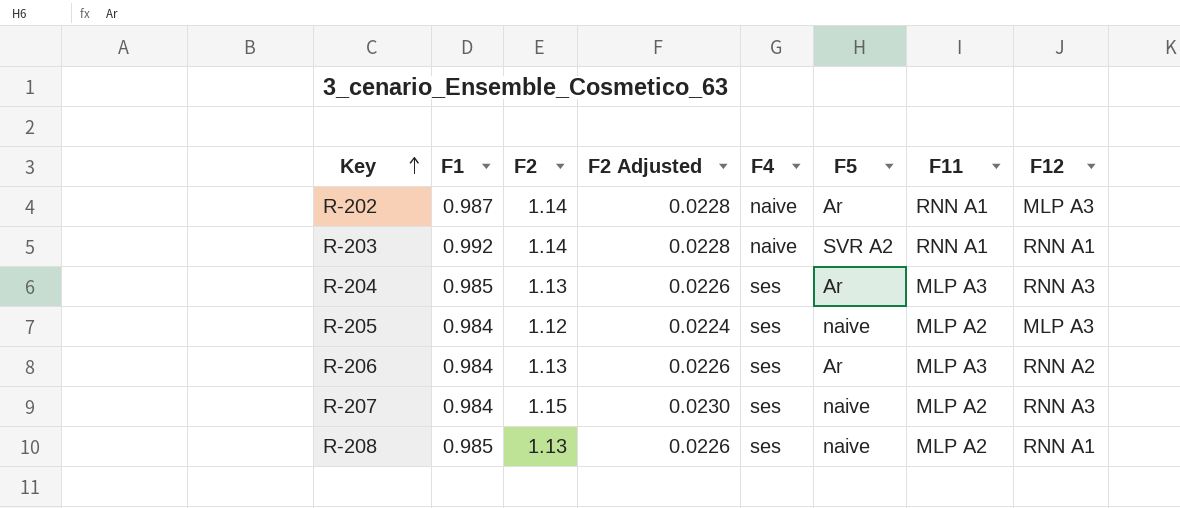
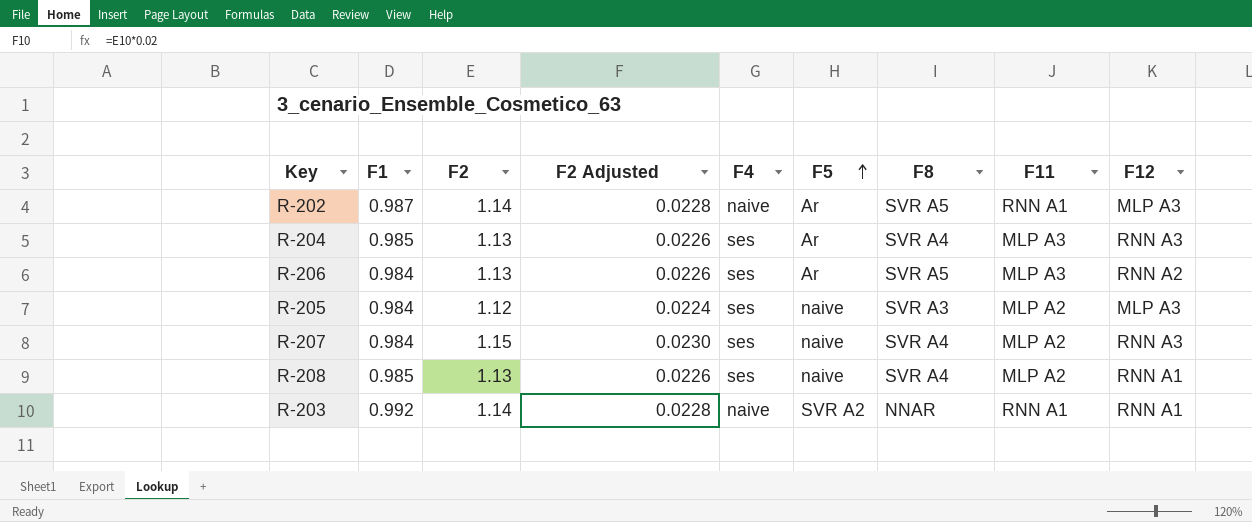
row order: Key ascending -> F5 ascending
column F8 | position: none -> 7

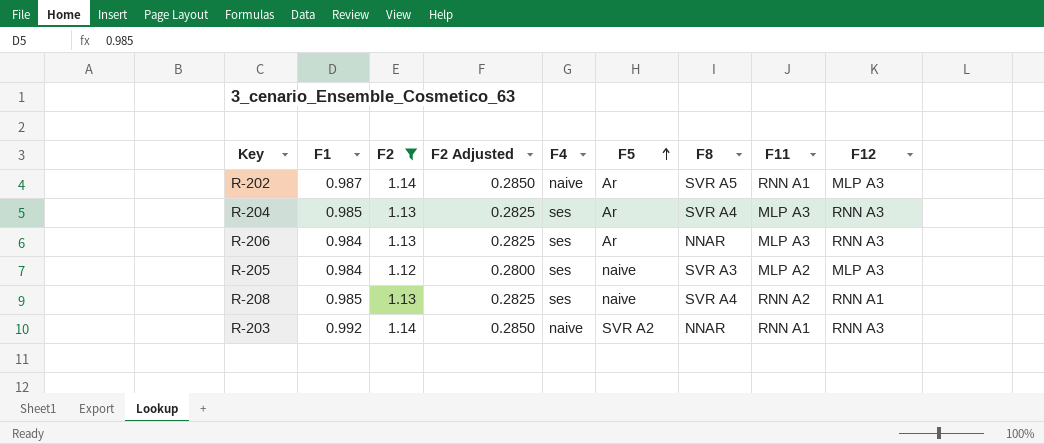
filter: none -> F2 != 1.15
column F2 Adjusted | formula: [F2] * 0.02 -> [F2] * 0.25
R-206 | F8: SVR A5 -> NNAR
R-206 | F12: RNN A2 -> RNN A3
R-208 | F11: MLP A2 -> RNN A2
R-203 | F12: RNN A1 -> RNN A3

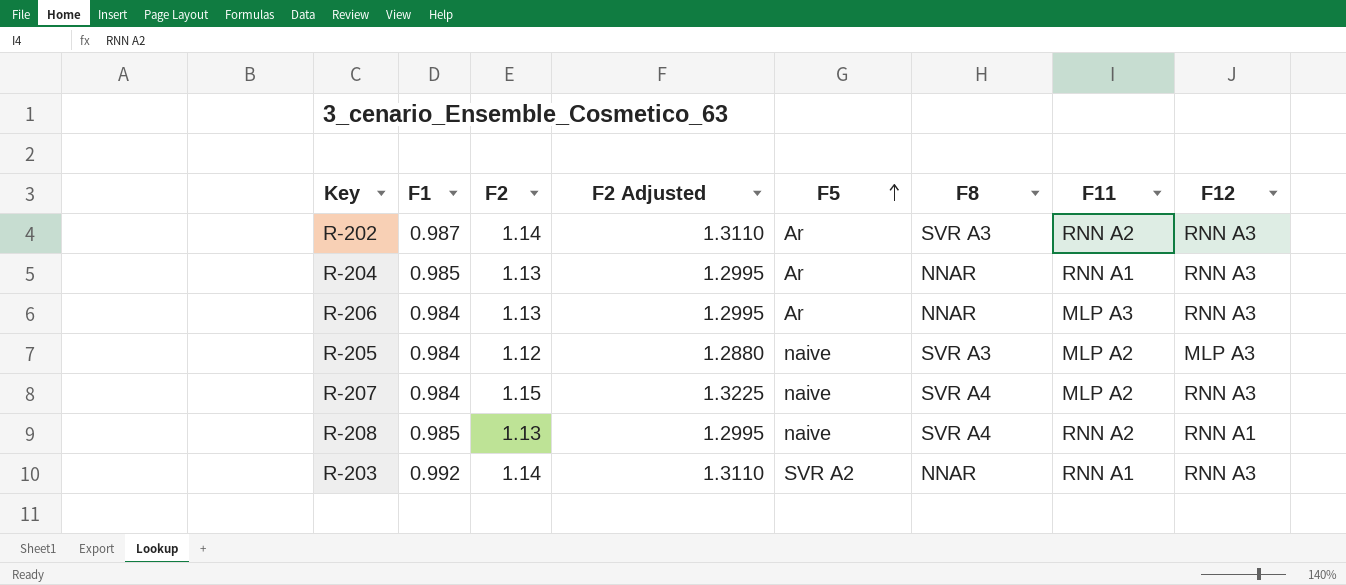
filter: F2 != 1.15 -> none
column F4 | position: 5 -> none
column F2 Adjusted | formula: [F2] * 0.25 -> [F2] * 1.15
R-202 | F8: SVR A5 -> SVR A3
R-202 | F11: RNN A1 -> RNN A2
R-202 | F12: MLP A3 -> RNN A3
R-204 | F8: SVR A4 -> NNAR
R-204 | F11: MLP A3 -> RNN A1

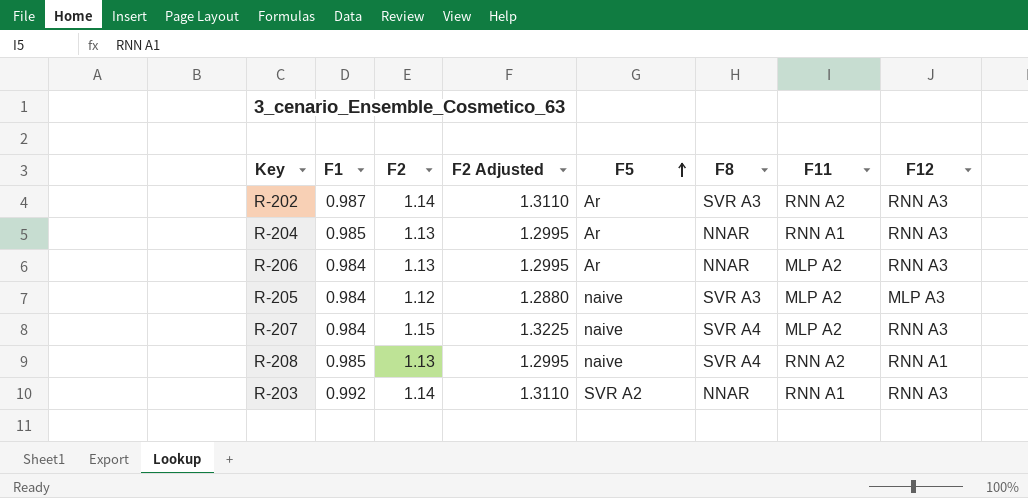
R-206 | F11: MLP A3 -> MLP A2

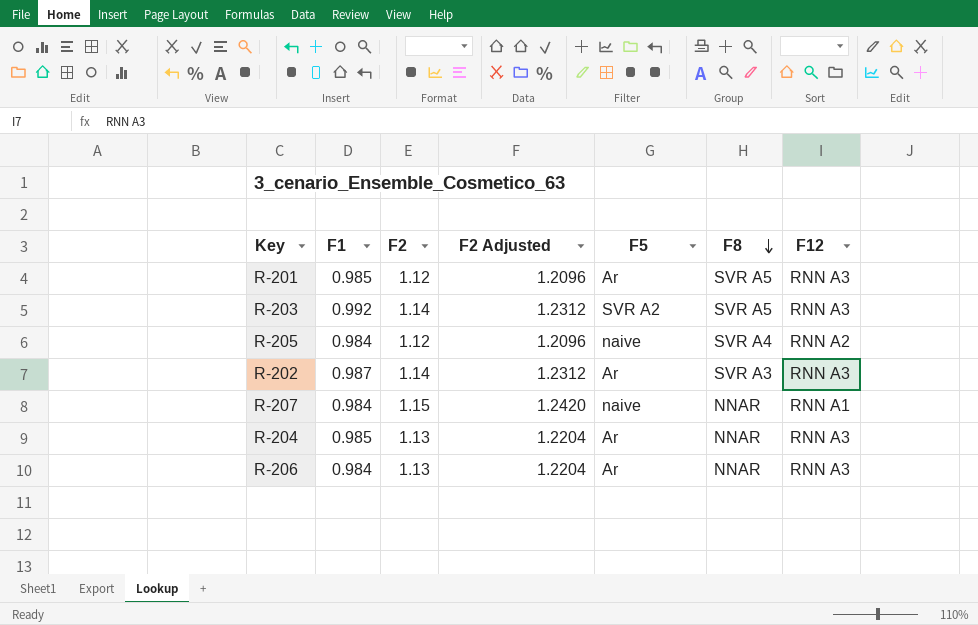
row order: F5 ascending -> F8 descending
column F11 | position: 7 -> none
column F2 Adjusted | formula: [F2] * 1.15 -> [F2] * 1.08
row R-208: 0.985 | 1.13 | 1.2995 | naive | SVR A4 | RNN A2 | RNN A1 -> none
row R-201: none -> 0.985 | 1.12 | 1.2096 | Ar | SVR A5 | RNN A3
R-203 | F8: NNAR -> SVR A5
R-205 | F8: SVR A3 -> SVR A4
R-205 | F12: MLP A3 -> RNN A2
R-207 | F8: SVR A4 -> NNAR
R-207 | F12: RNN A3 -> RNN A1

